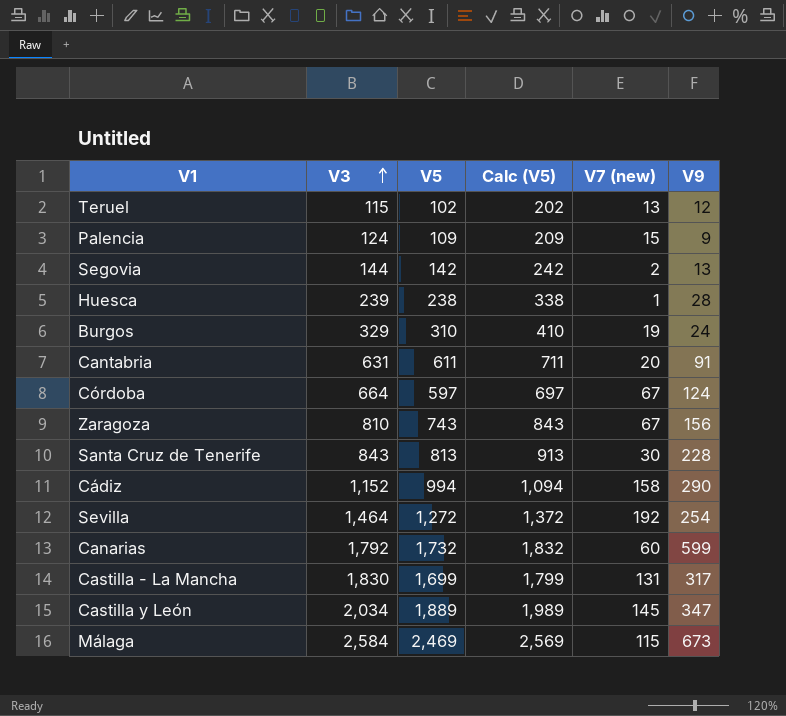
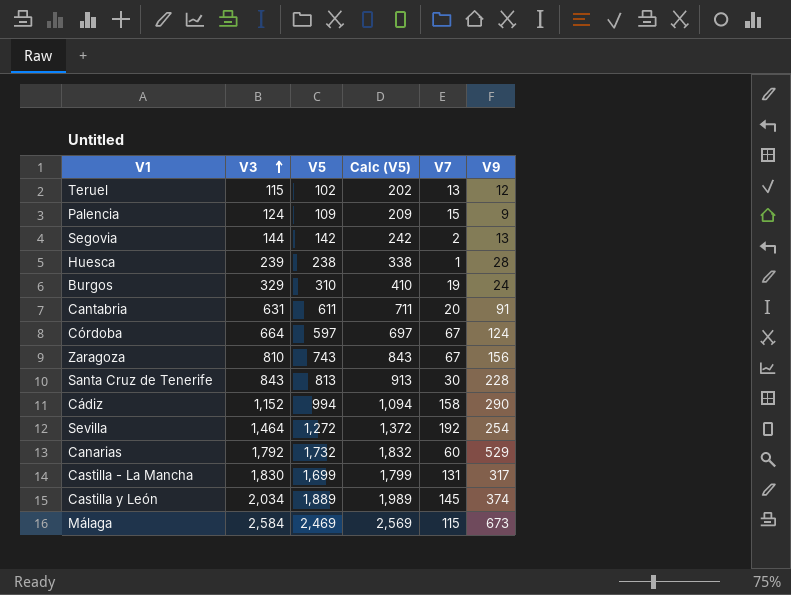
column name: V7 (new) -> V7
Canarias | V9: 599 -> 529
Castilla y León | V9: 347 -> 374

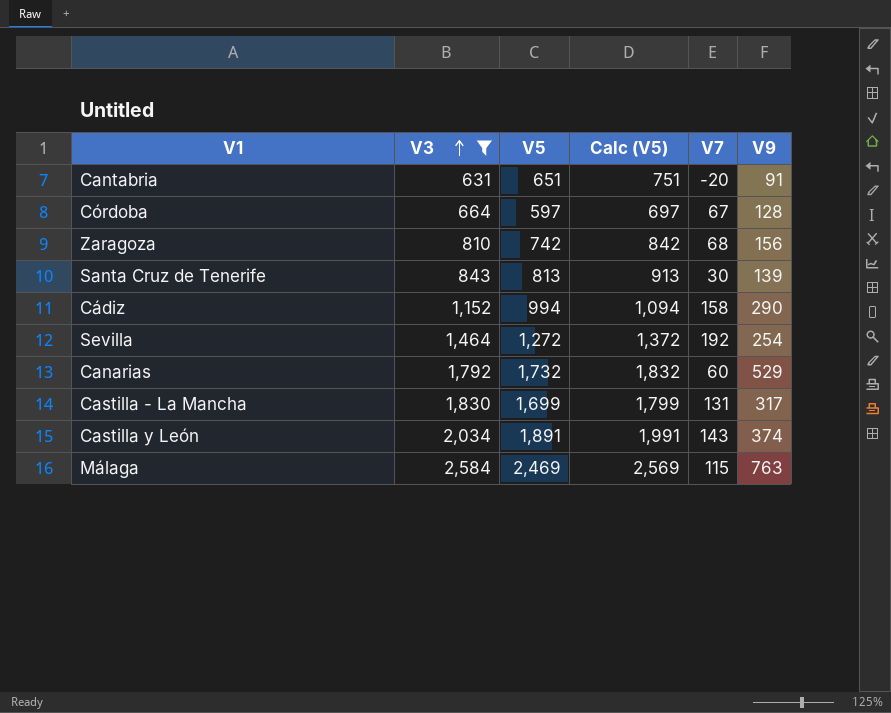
filter: none -> V3 >= 631
Cantabria | V5: 611 -> 651
Cantabria | Calc (V5): 711 -> 751
Cantabria | V7: 20 -> -20
Córdoba | V9: 124 -> 128
Zaragoza | V5: 743 -> 742
Zaragoza | Calc (V5): 843 -> 842
Zaragoza | V7: 67 -> 68
Santa Cruz de Tenerife | V9: 228 -> 139
Castilla y León | V5: 1,889 -> 1,891
Castilla y León | Calc (V5): 1,989 -> 1,991
Castilla y León | V7: 145 -> 143
Málaga | V9: 673 -> 763

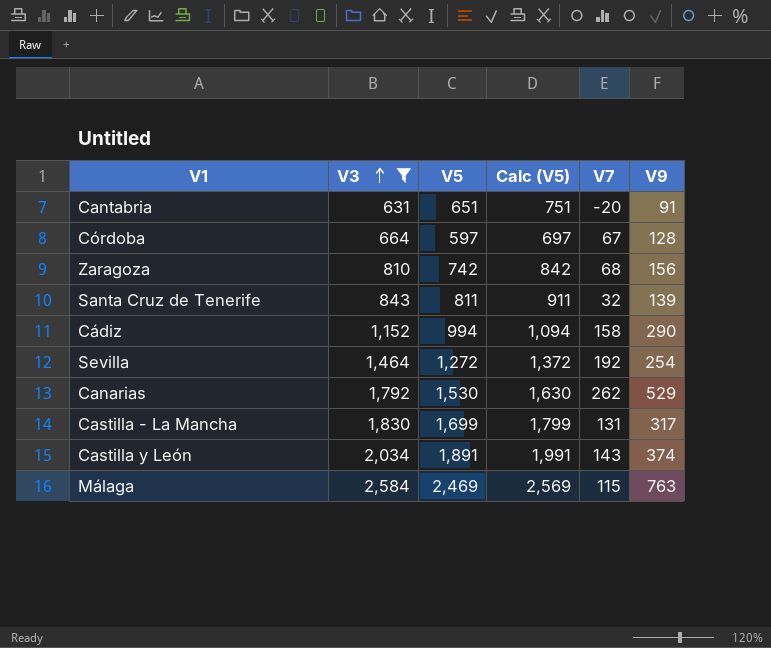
Santa Cruz de Tenerife | V5: 813 -> 811
Santa Cruz de Tenerife | Calc (V5): 913 -> 911
Santa Cruz de Tenerife | V7: 30 -> 32
Canarias | V5: 1,732 -> 1,530
Canarias | Calc (V5): 1,832 -> 1,630
Canarias | V7: 60 -> 262

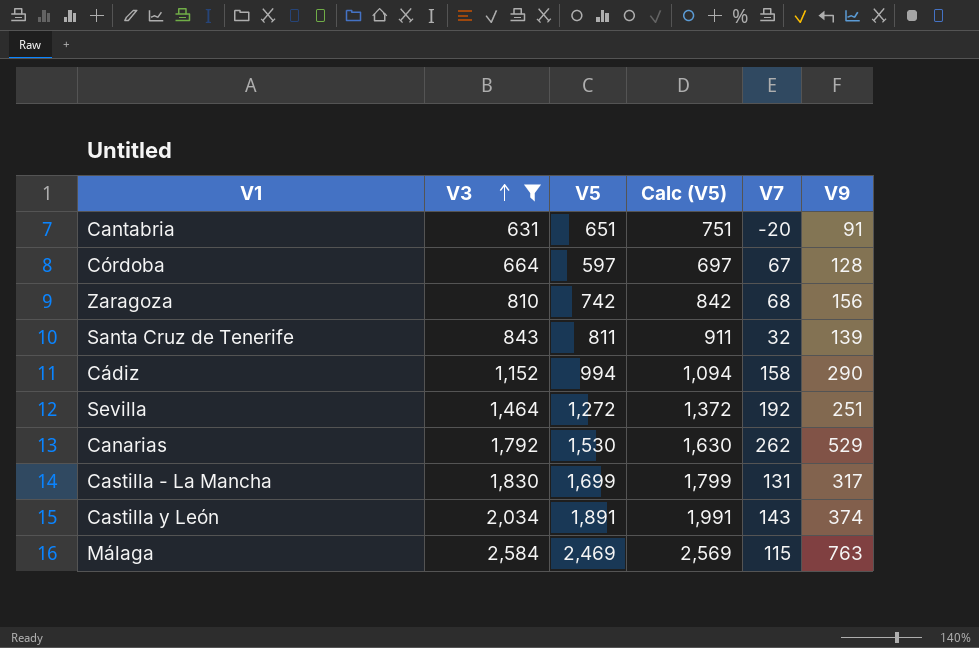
Sevilla | V9: 254 -> 251

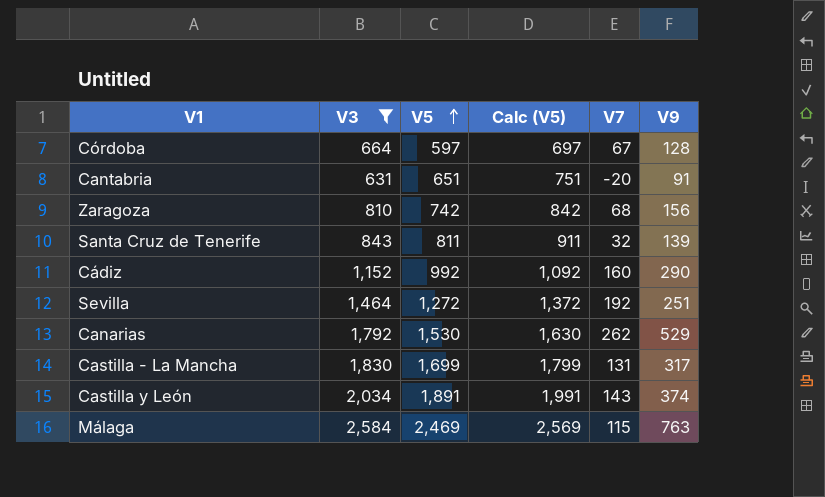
row order: V3 ascending -> V5 ascending
Cádiz | V5: 994 -> 992
Cádiz | Calc (V5): 1,094 -> 1,092
Cádiz | V7: 158 -> 160

